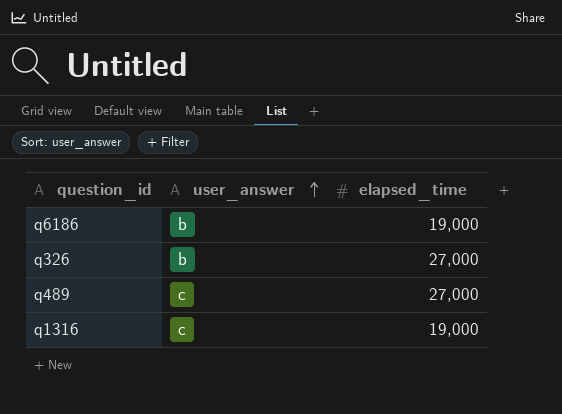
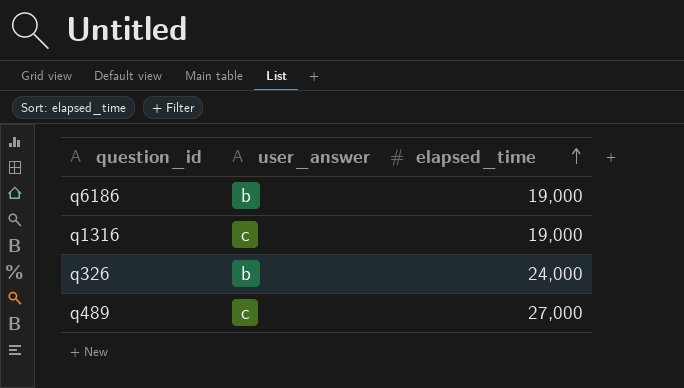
row order: user_answer ascending -> elapsed_time ascending
q326 | elapsed_time: 27,000 -> 24,000

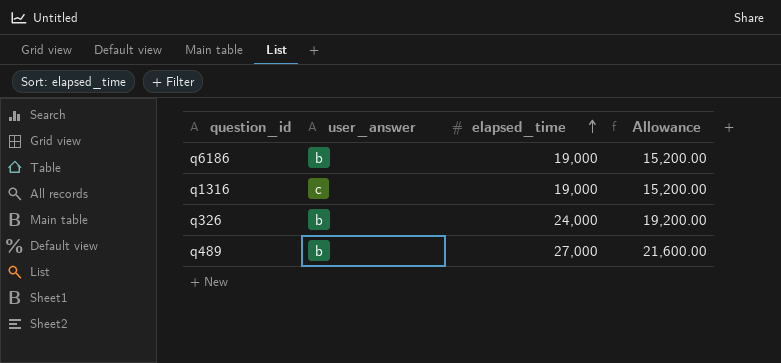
column Allowance | formula: none -> [elapsed_time] * 0.8
q489 | user_answer: c -> b

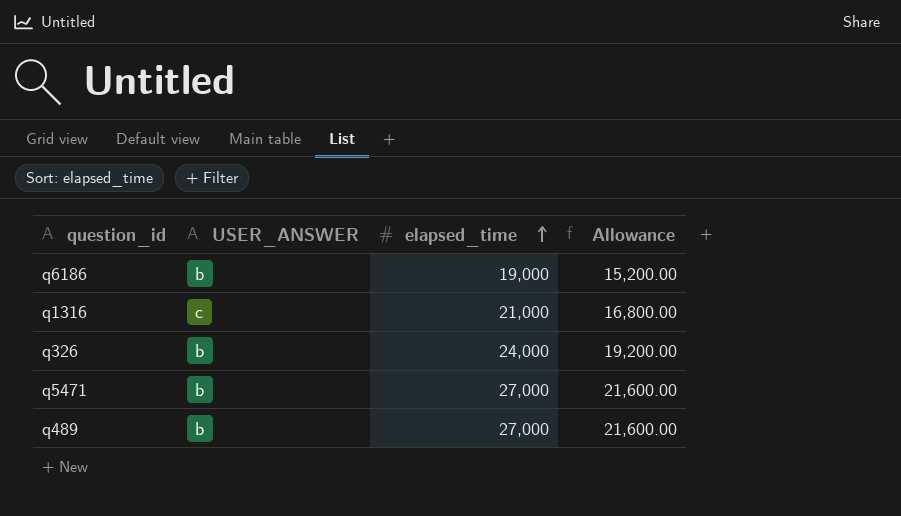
column name: user_answer -> USER_ANSWER
q1316 | elapsed_time: 19,000 -> 21,000
q1316 | Allowance: 15,200.00 -> 16,800.00
row q5471: none -> b | 27,000 | 21,600.00

